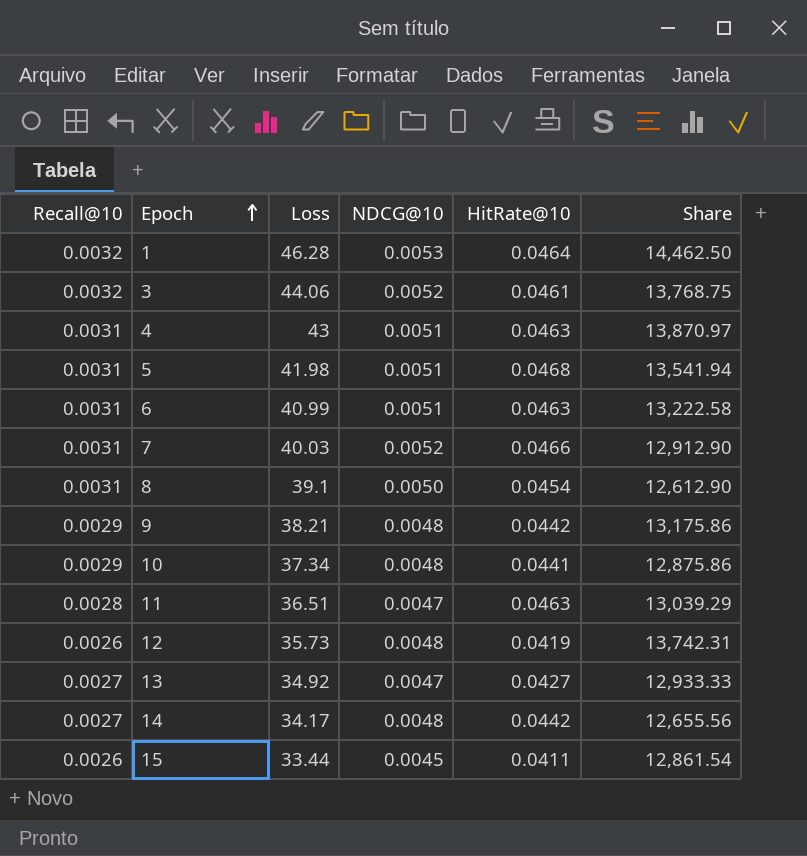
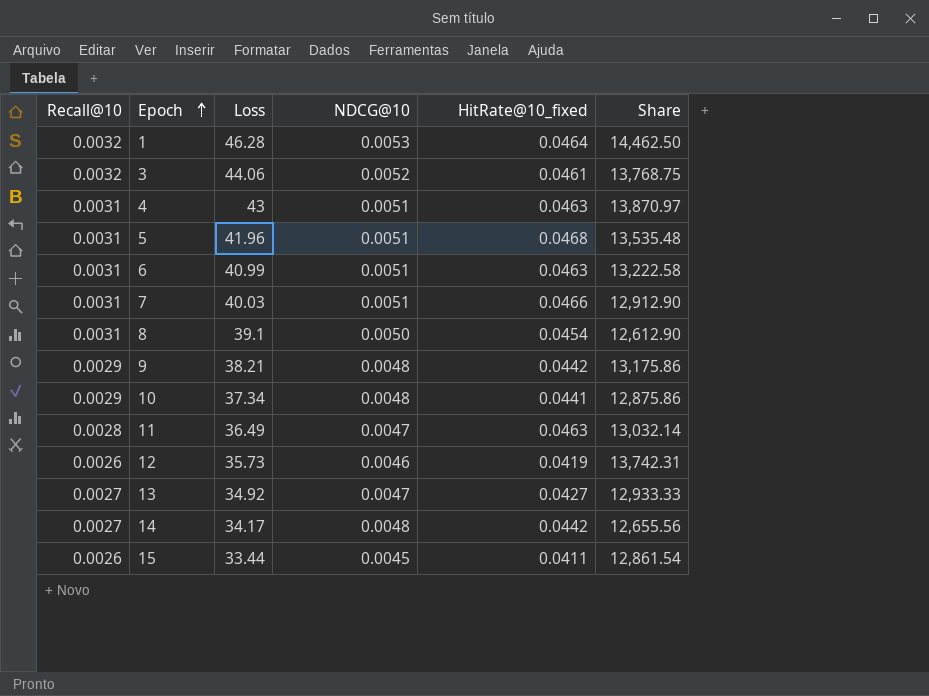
column name: HitRate@10 -> HitRate@10_fixed
5 | Loss: 41.98 -> 41.96
5 | Share: 13,541.94 -> 13,535.48
7 | NDCG@10: 0.0052 -> 0.0051
11 | Loss: 36.51 -> 36.49
11 | Share: 13,039.29 -> 13,032.14
12 | NDCG@10: 0.0048 -> 0.0046

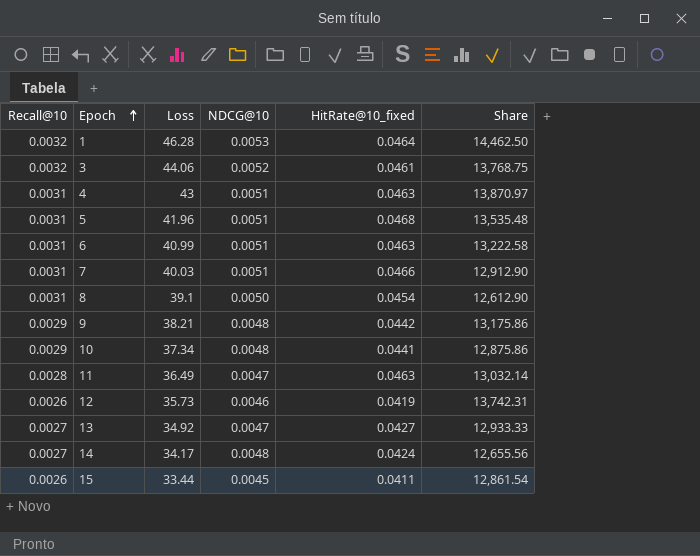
14 | HitRate@10_fixed: 0.0442 -> 0.0424

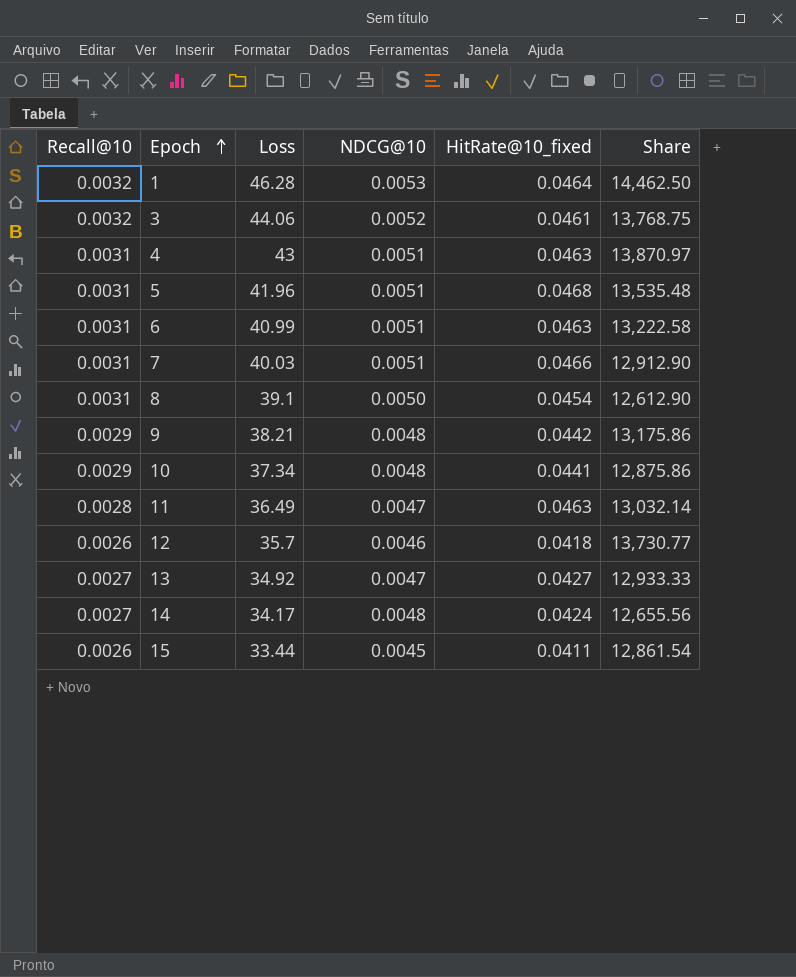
12 | Loss: 35.73 -> 35.7
12 | HitRate@10_fixed: 0.0419 -> 0.0418
12 | Share: 13,742.31 -> 13,730.77

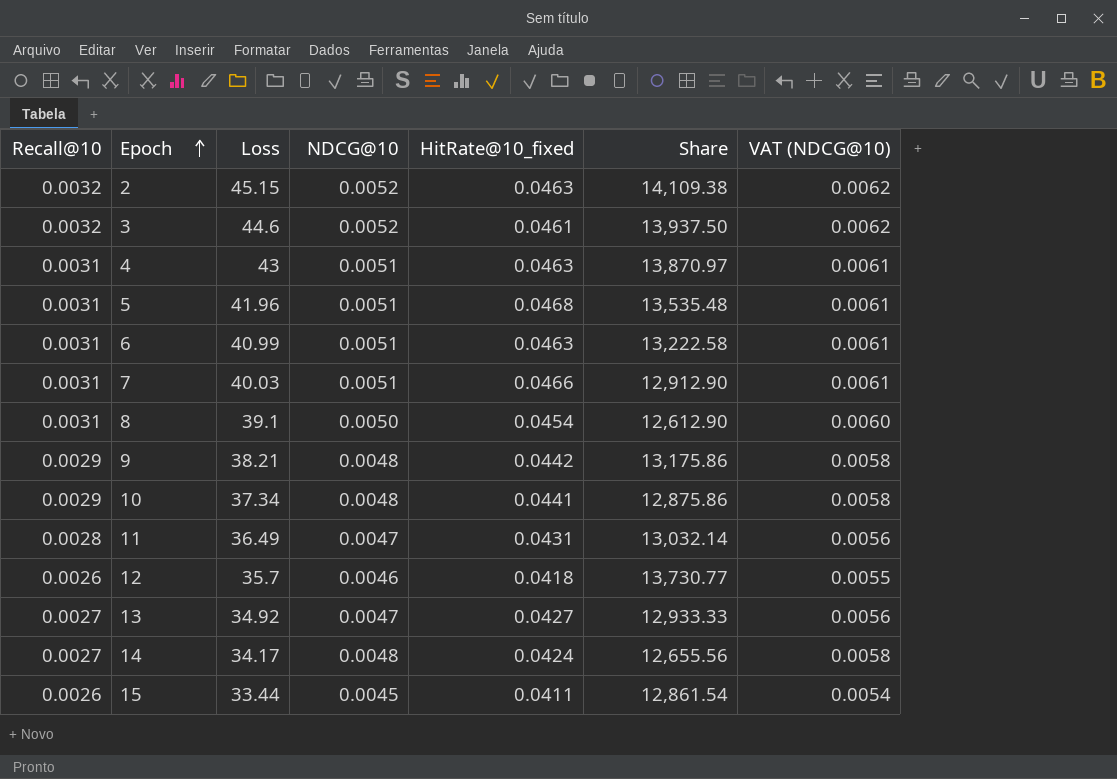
column VAT (NDCG@10) | formula: none -> [NDCG@10] * 1.2
row 1: 0.0032 | 46.28 | 0.0053 | 0.0464 | 14,462.50 -> none
row 2: none -> 0.0032 | 45.15 | 0.0052 | 0.0463 | 14,109.38 | 0.0062
3 | Loss: 44.06 -> 44.6
3 | Share: 13,768.75 -> 13,937.50
11 | HitRate@10_fixed: 0.0463 -> 0.0431

